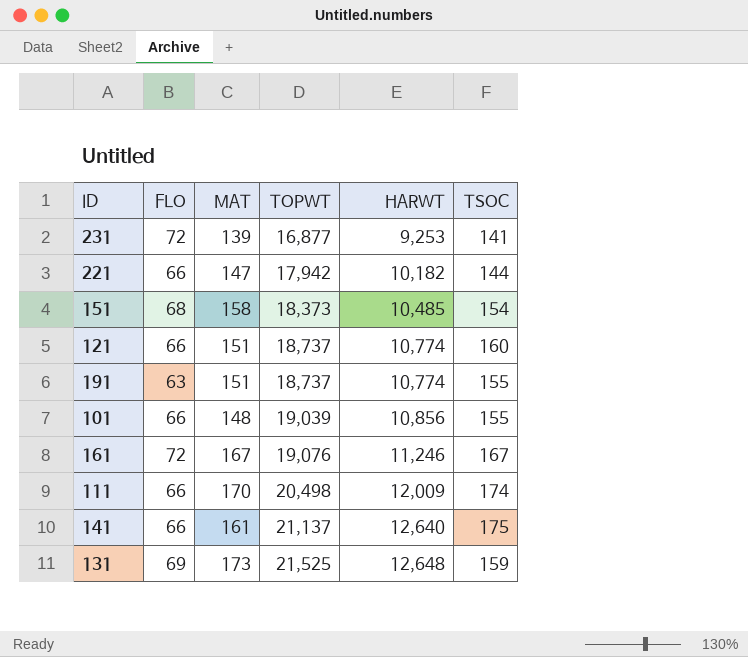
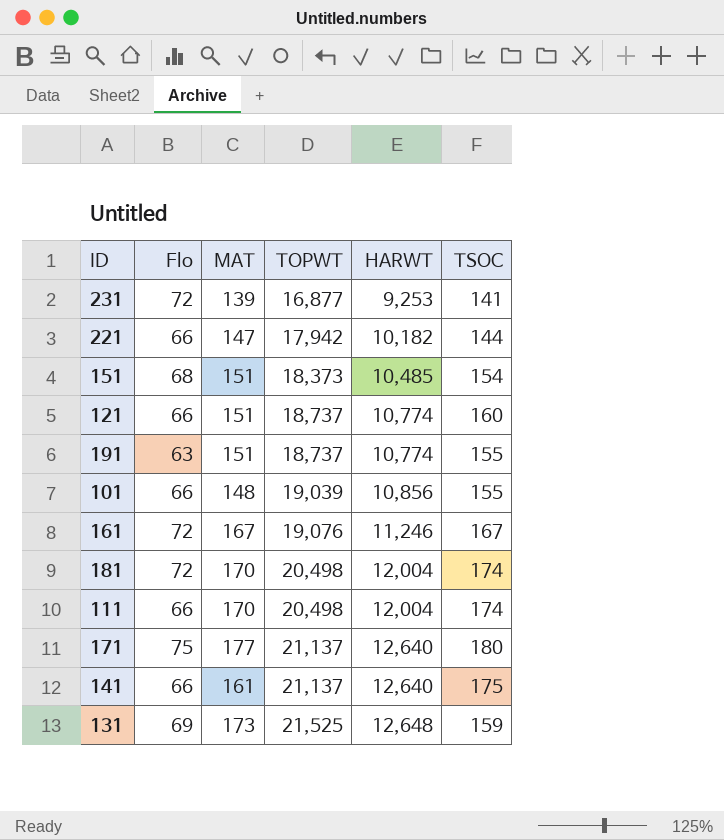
column name: FLO -> Flo
151 | MAT: 158 -> 151
row 181: none -> 72 | 170 | 20,498 | 12,004 | 174
111 | HARWT: 12,009 -> 12,004
row 171: none -> 75 | 177 | 21,137 | 12,640 | 180

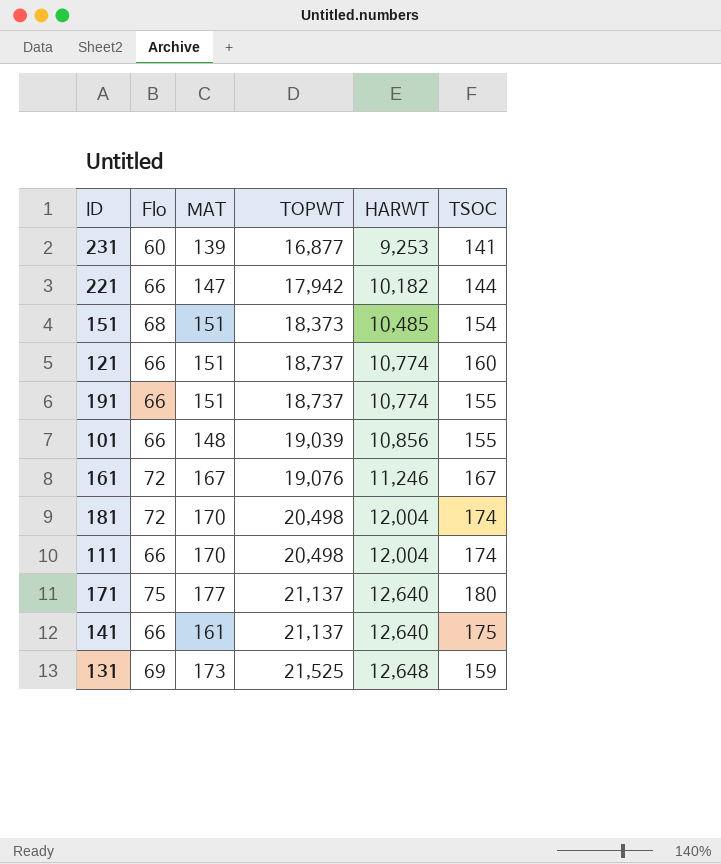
231 | Flo: 72 -> 60
191 | Flo: 63 -> 66

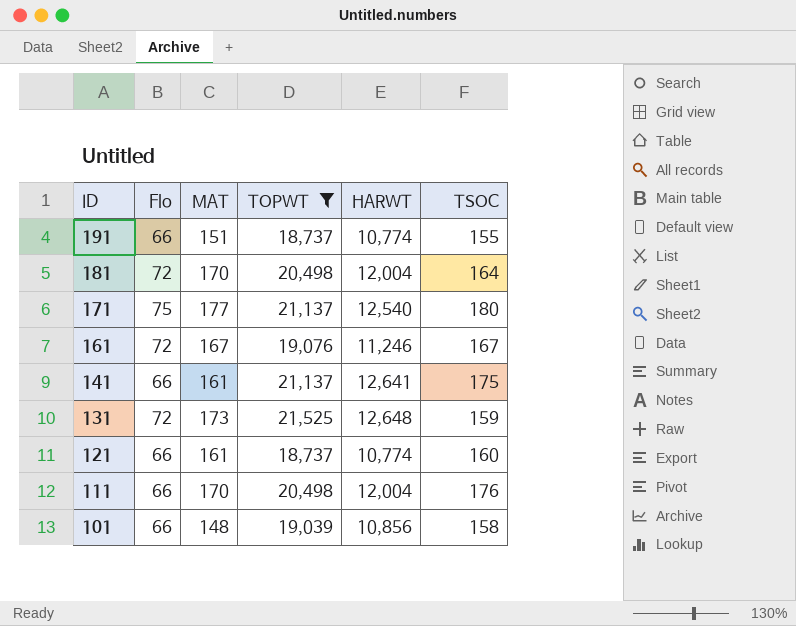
filter: none -> TOPWT >= 18,737
row order: TOPWT ascending -> ID descending
181 | TSOC: 174 -> 164
171 | HARWT: 12,640 -> 12,540
141 | HARWT: 12,640 -> 12,641
131 | Flo: 69 -> 72
121 | MAT: 151 -> 161
111 | TSOC: 174 -> 176
101 | TSOC: 155 -> 158

